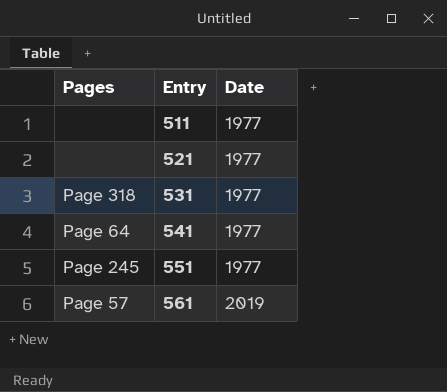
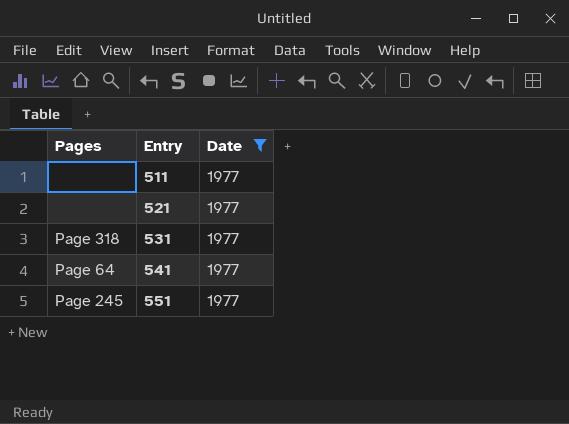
filter: none -> Date = 1977

